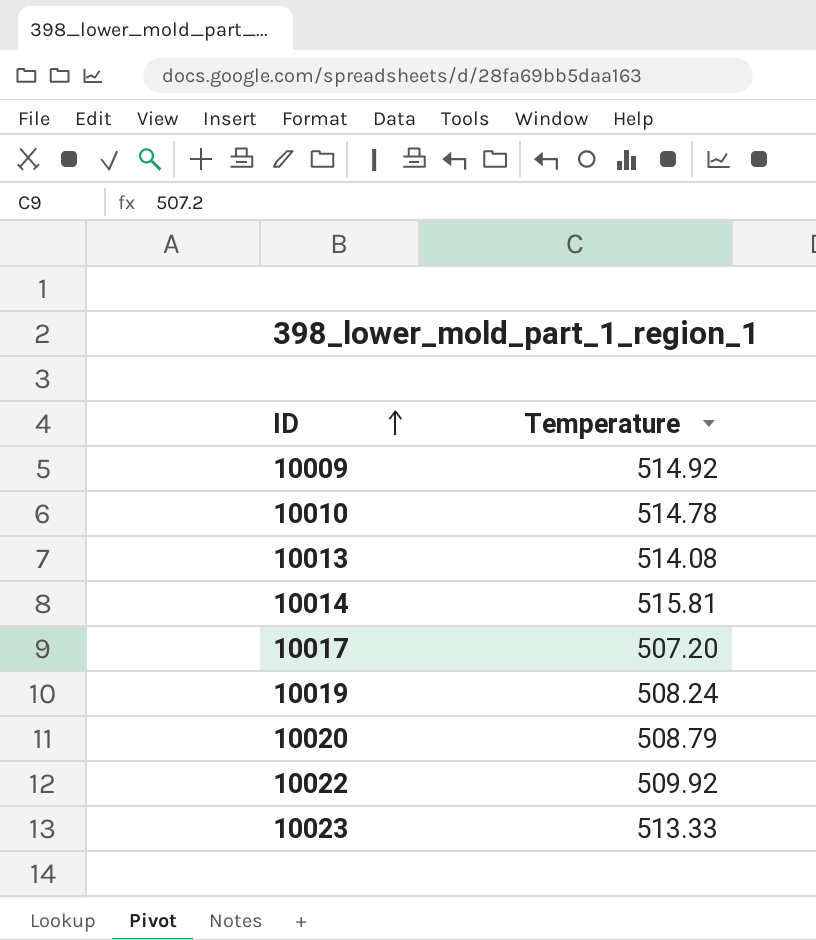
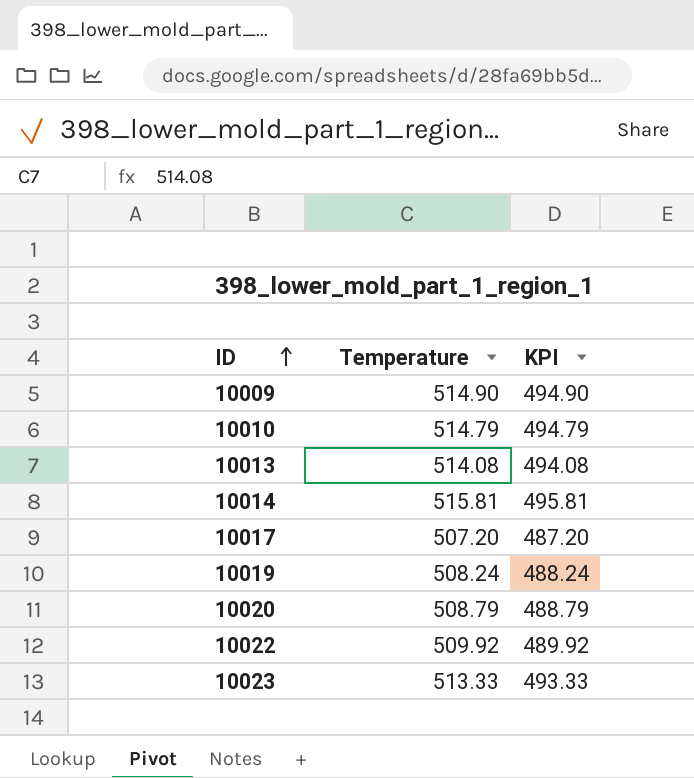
column KPI | formula: none -> [Temperature] - 20
10009 | Temperature: 514.92 -> 514.90
10010 | Temperature: 514.78 -> 514.79

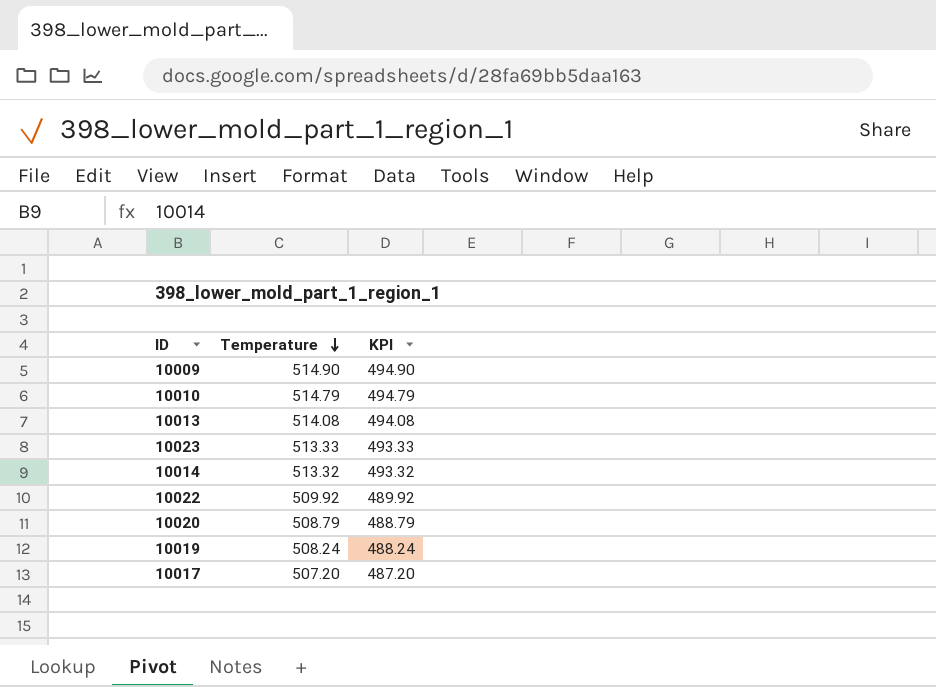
row order: ID ascending -> Temperature descending
10014 | Temperature: 515.81 -> 513.32
10014 | KPI: 495.81 -> 493.32

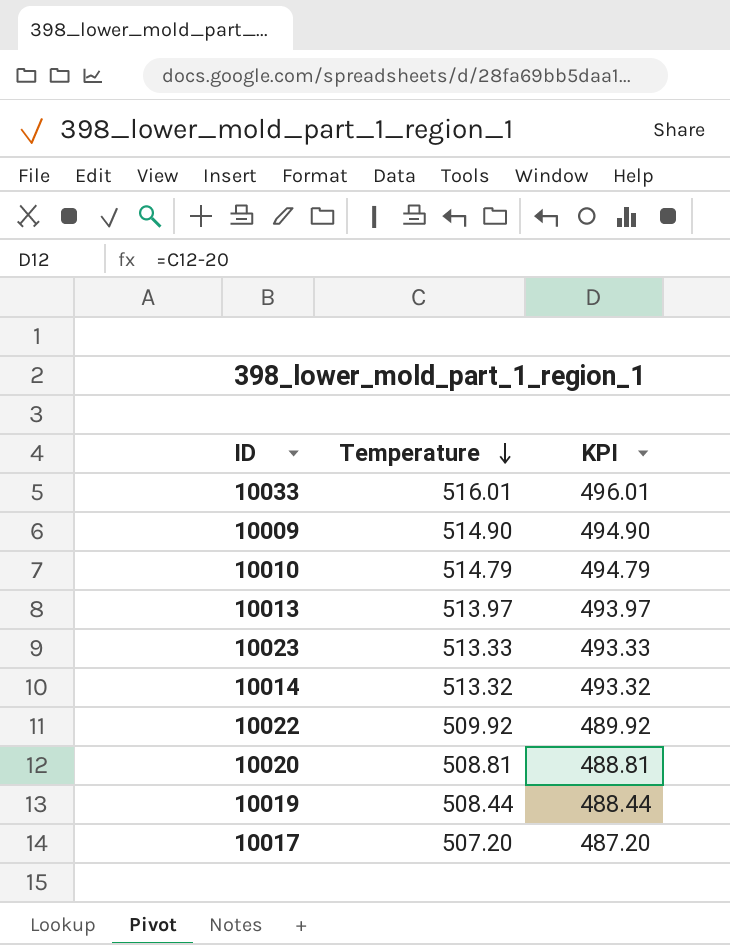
row 10033: none -> 516.01 | 496.01
10013 | Temperature: 514.08 -> 513.97
10013 | KPI: 494.08 -> 493.97
10020 | Temperature: 508.79 -> 508.81
10020 | KPI: 488.79 -> 488.81
10019 | Temperature: 508.24 -> 508.44
10019 | KPI: 488.24 -> 488.44

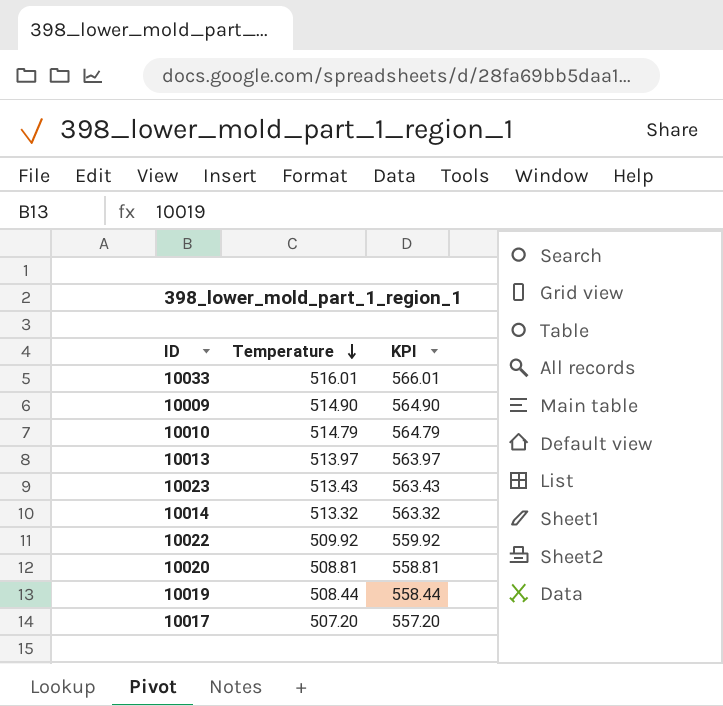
column KPI | formula: [Temperature] - 20 -> [Temperature] + 50
10023 | Temperature: 513.33 -> 513.43

